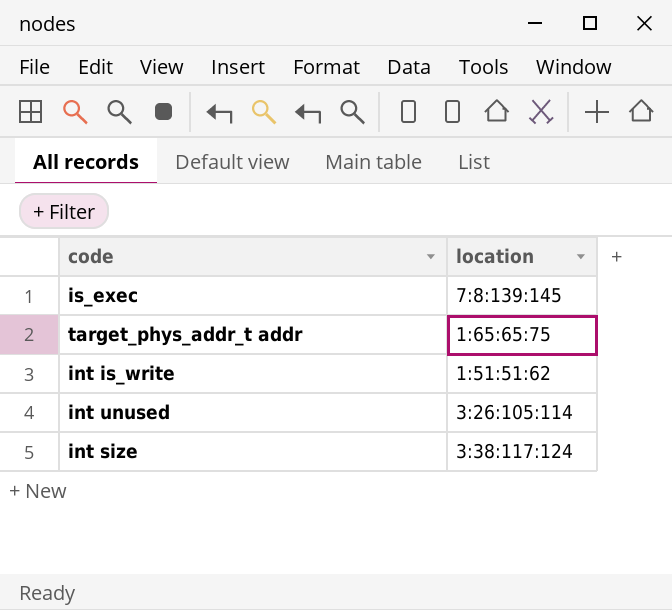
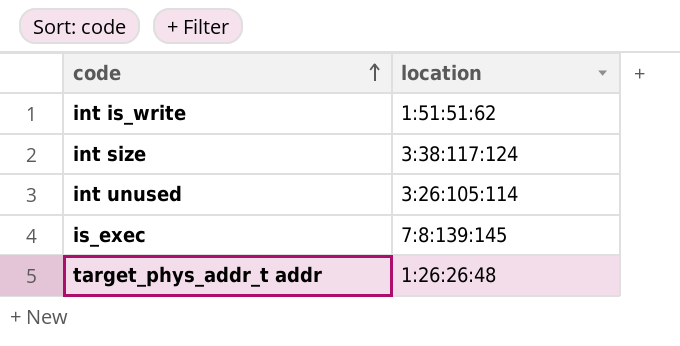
row order: none -> code ascending
target_phys_addr_t addr | location: 1:65:65:75 -> 1:26:26:48

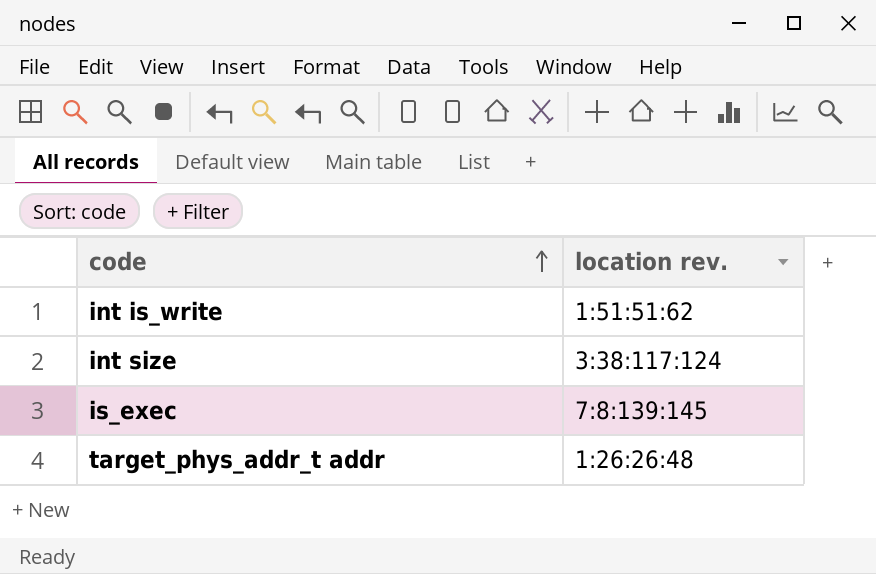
column name: location -> location rev.
row int unused: 3:26:105:114 -> none

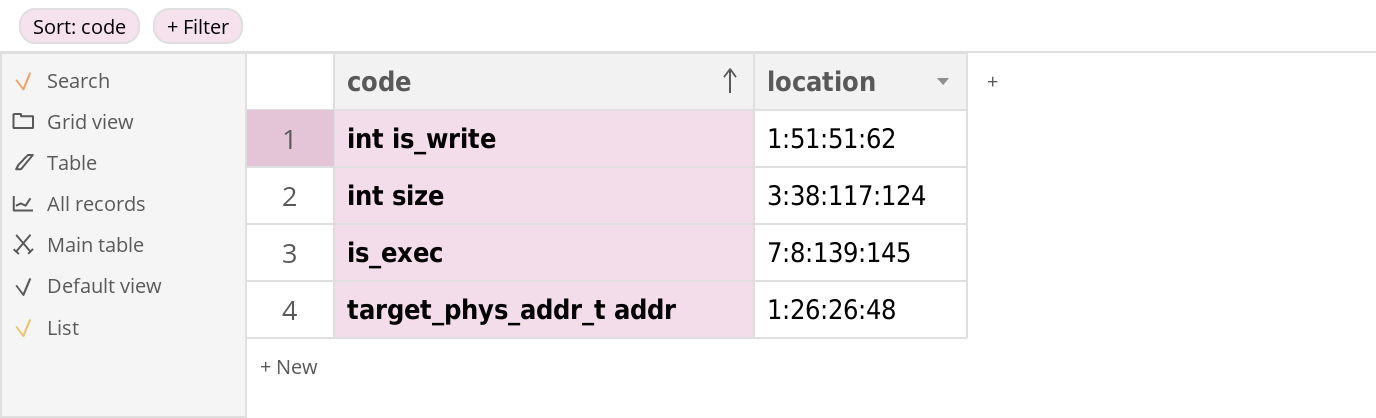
column name: location rev. -> location

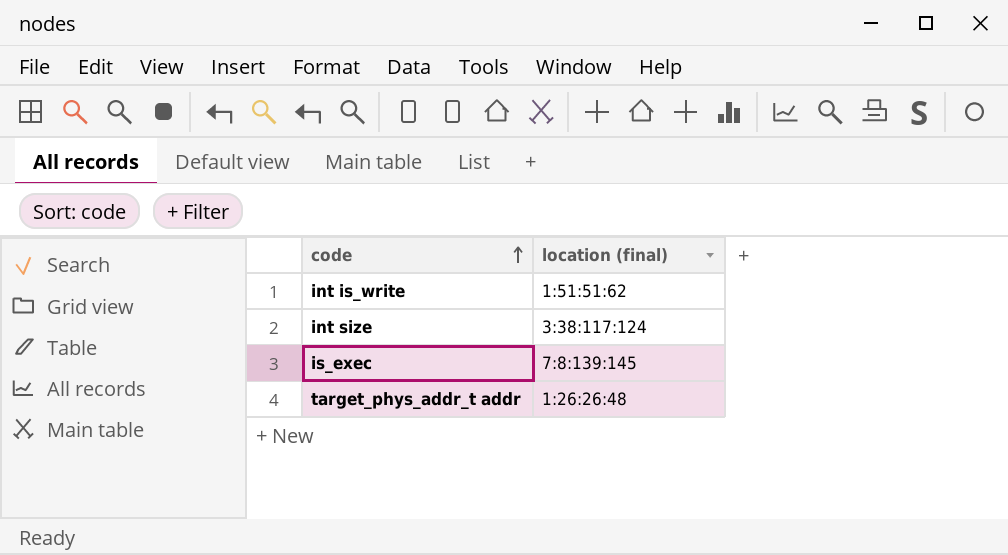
column name: location -> location (final)

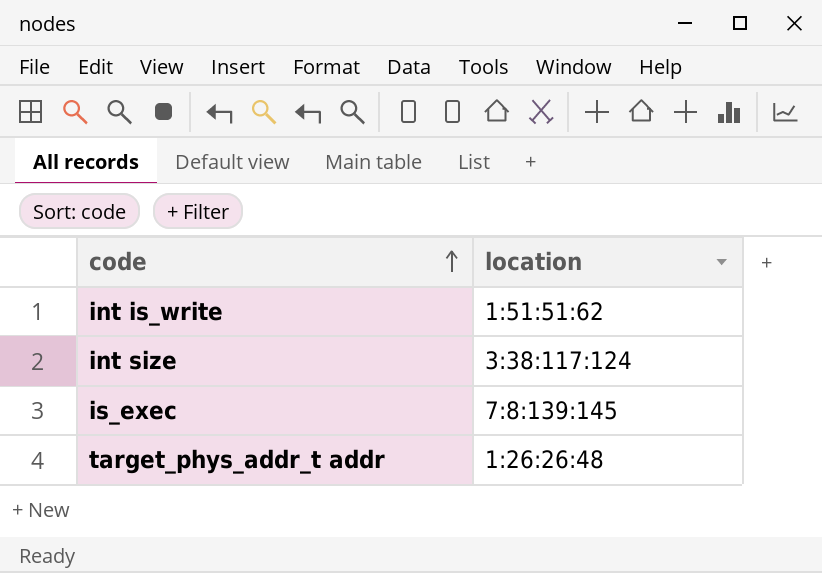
column name: location (final) -> location

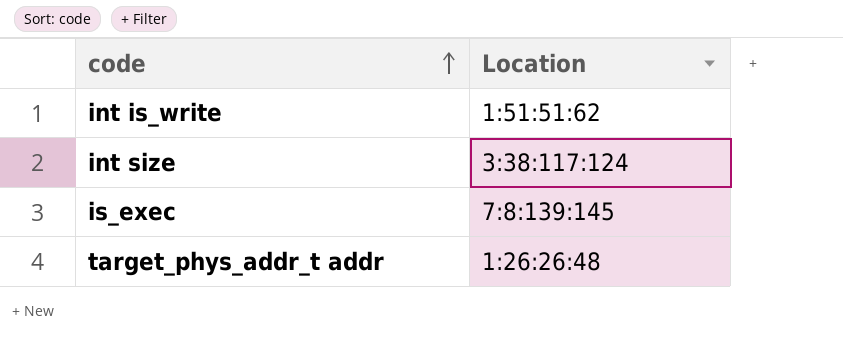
column name: location -> Location

